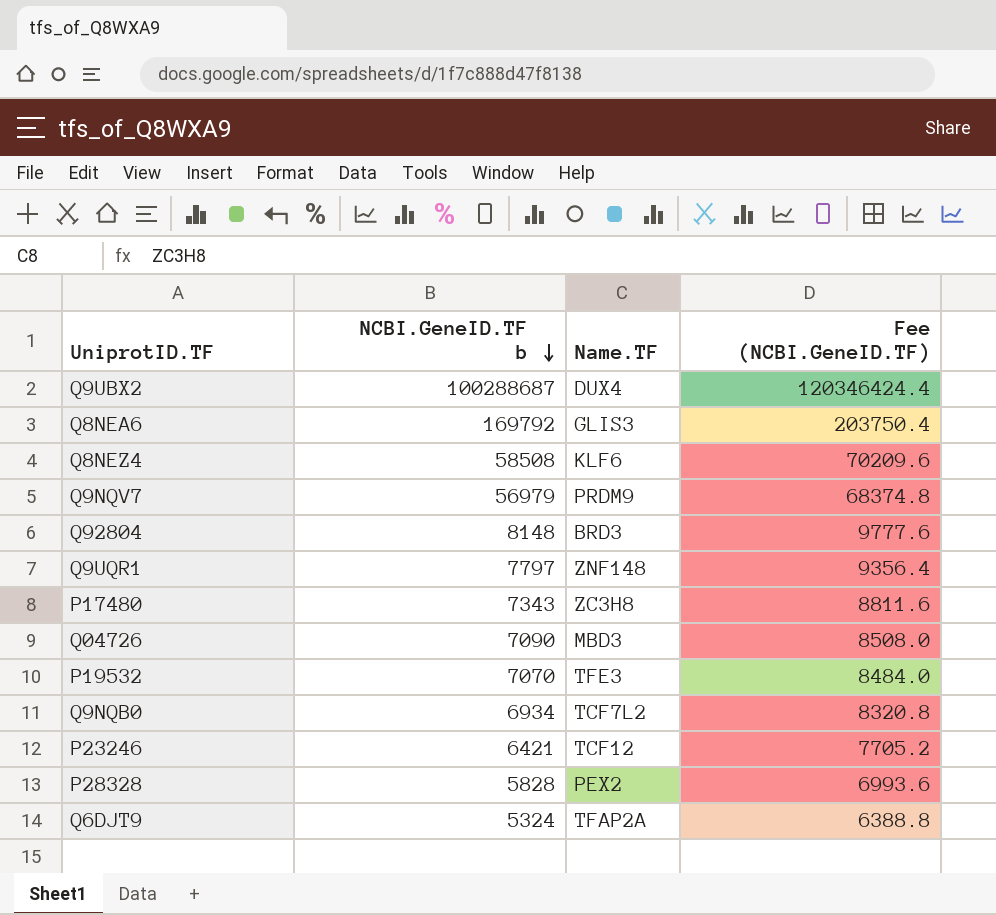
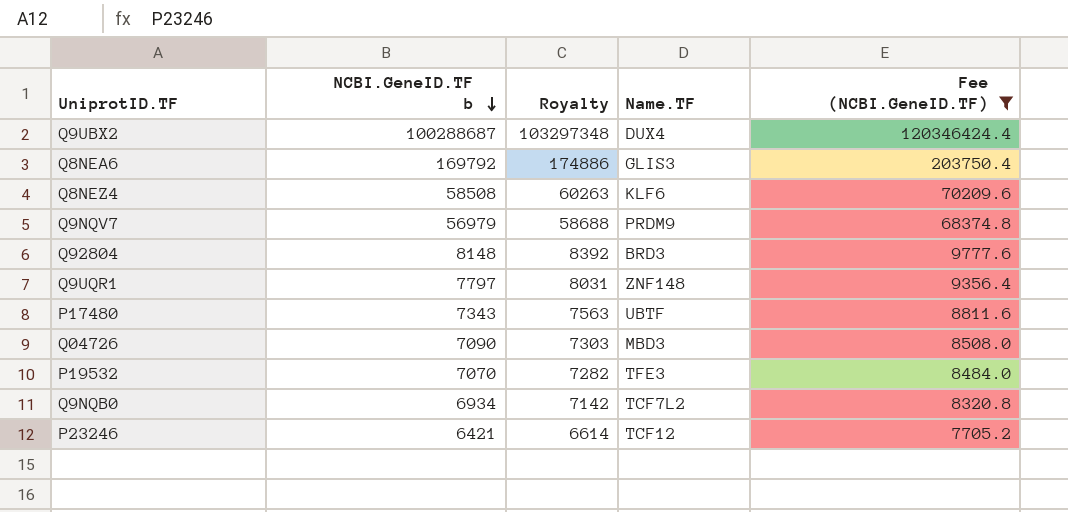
filter: none -> Fee (NCBI.GeneID.TF) >= 7705.2
column Royalty | formula: none -> [NCBI.GeneID.TF b] * 1.03
P17480 | Name.TF: ZC3H8 -> UBTF

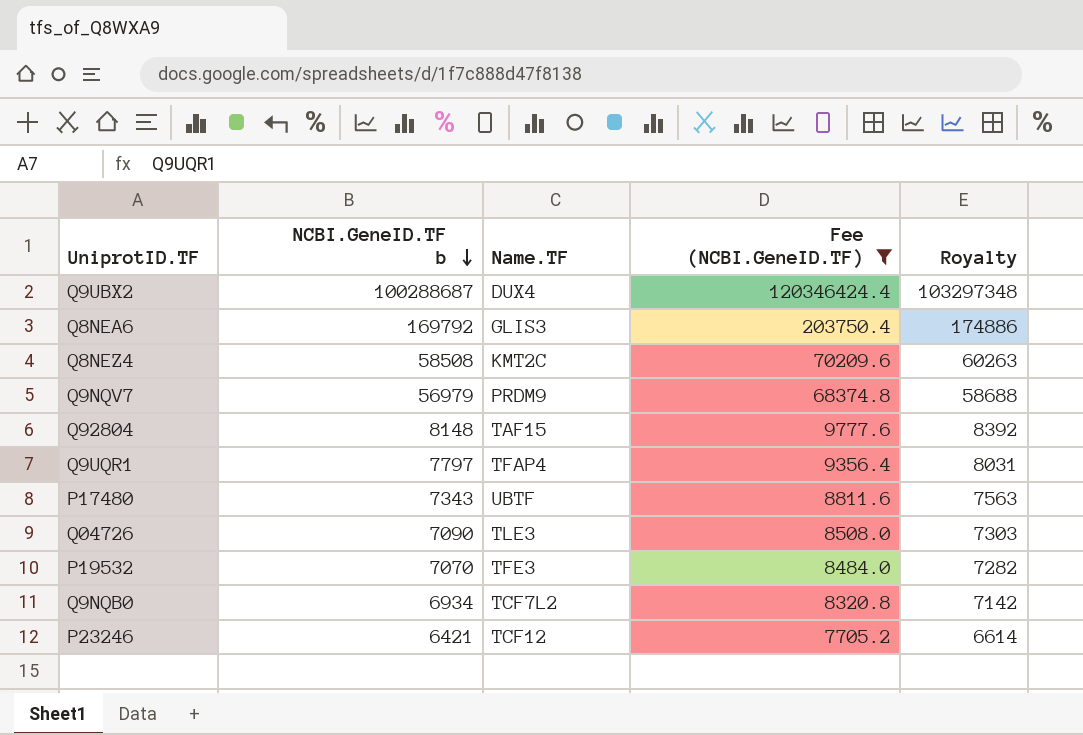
column Royalty | position: 3 -> 5
Q8NEZ4 | Name.TF: KLF6 -> KMT2C
Q92804 | Name.TF: BRD3 -> TAF15
Q9UQR1 | Name.TF: ZNF148 -> TFAP4
Q04726 | Name.TF: MBD3 -> TLE3

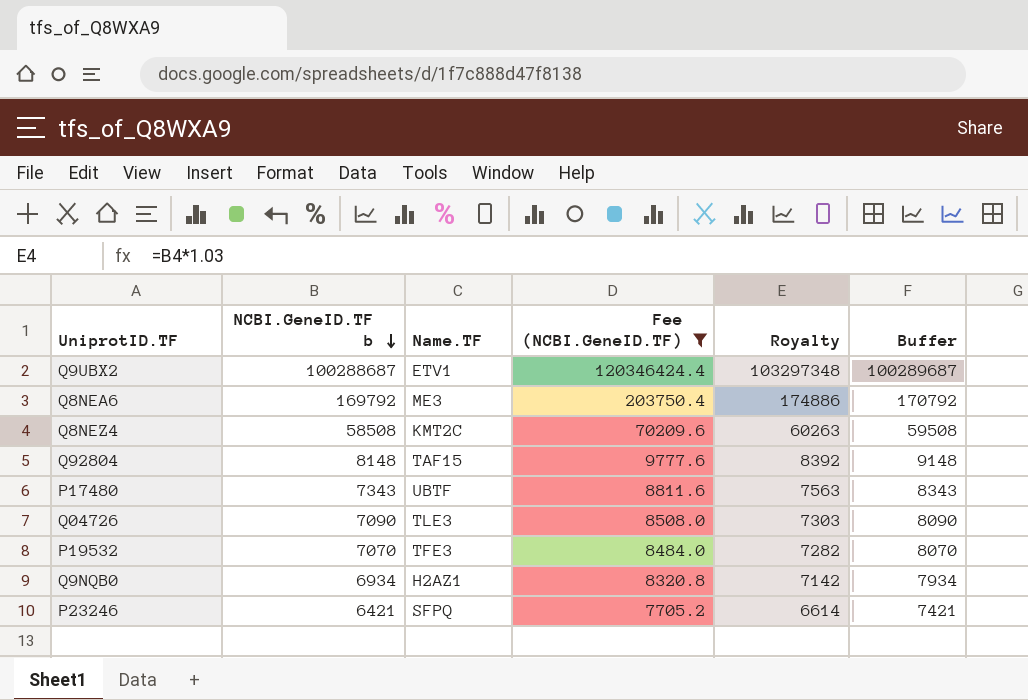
column Buffer | formula: none -> [NCBI.GeneID.TF b] + 1000
row Q9NQV7: 56979 | PRDM9 | 68374.8 | 58688 -> none
row Q9UQR1: 7797 | TFAP4 | 9356.4 | 8031 -> none
Q9UBX2 | Name.TF: DUX4 -> ETV1
Q8NEA6 | Name.TF: GLIS3 -> ME3
Q9NQB0 | Name.TF: TCF7L2 -> H2AZ1
P23246 | Name.TF: TCF12 -> SFPQ

